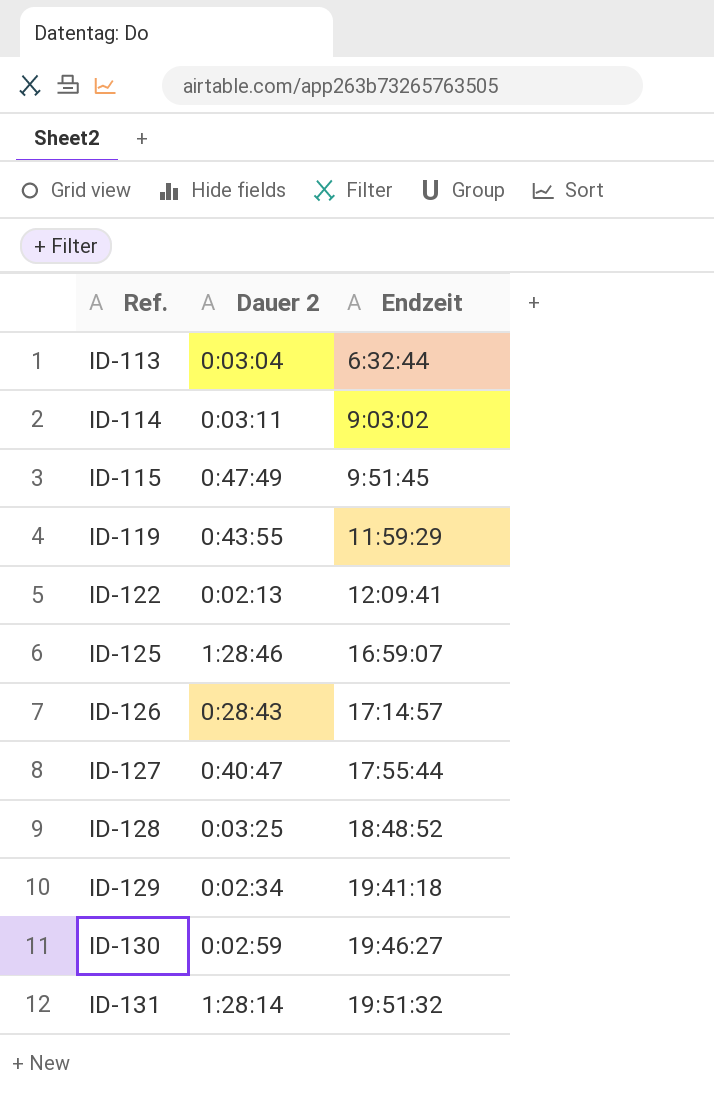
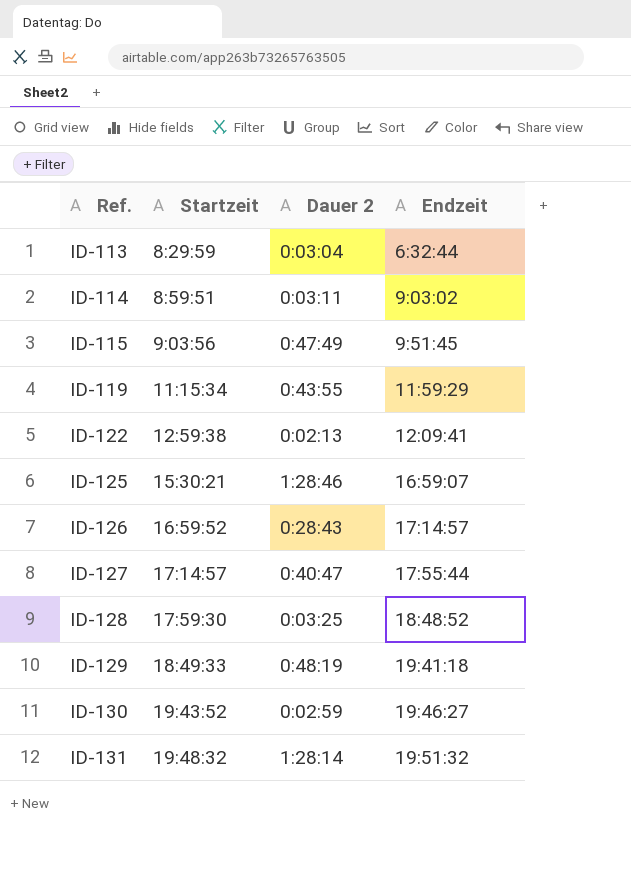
column Startzeit | position: none -> 2
ID-129 | Dauer 2: 0:02:34 -> 0:48:19

